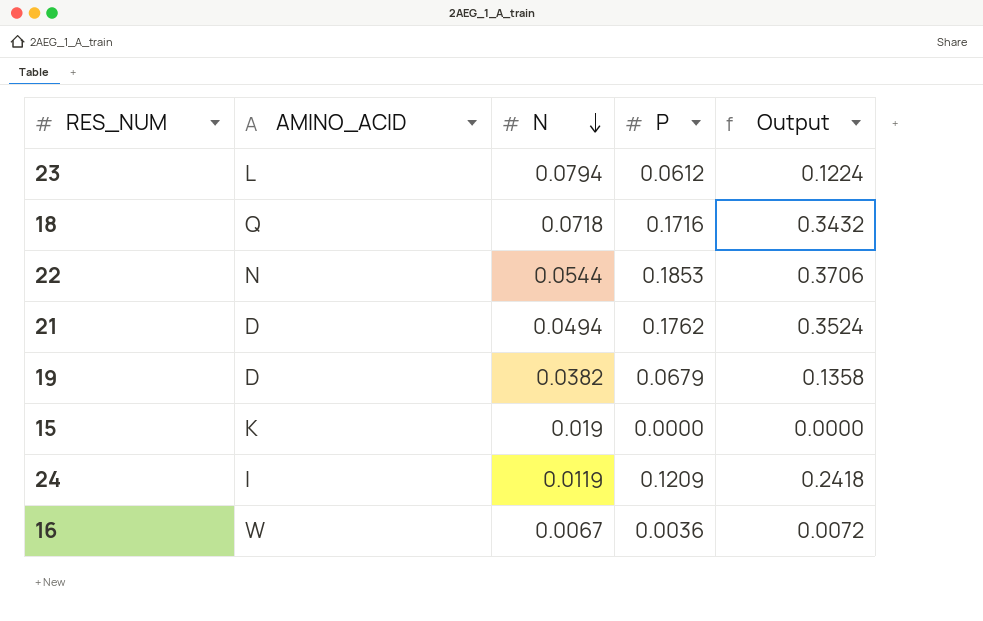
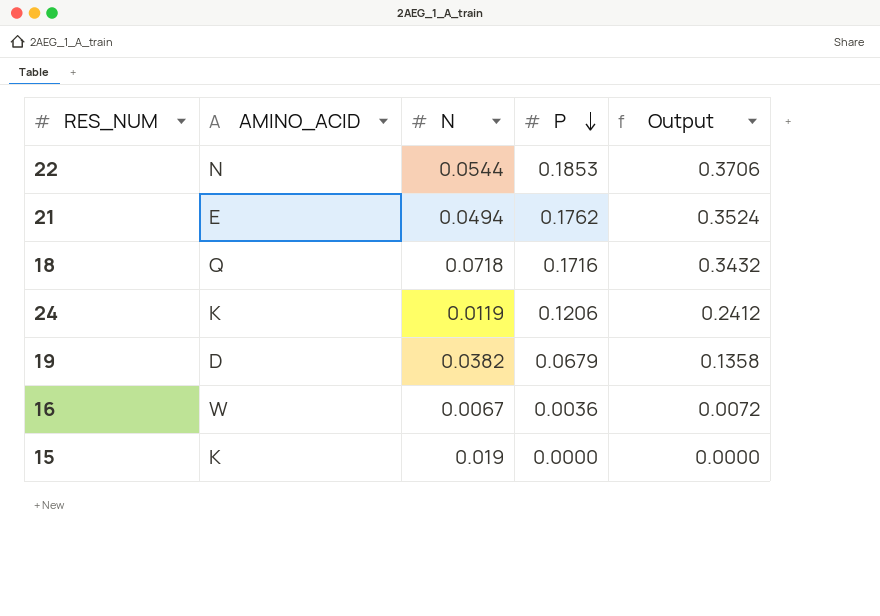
row order: N descending -> P descending
row 23: L | 0.0794 | 0.0612 | 0.1224 -> none
21 | AMINO_ACID: D -> E
24 | AMINO_ACID: I -> K
24 | P: 0.1209 -> 0.1206
24 | Output: 0.2418 -> 0.2412

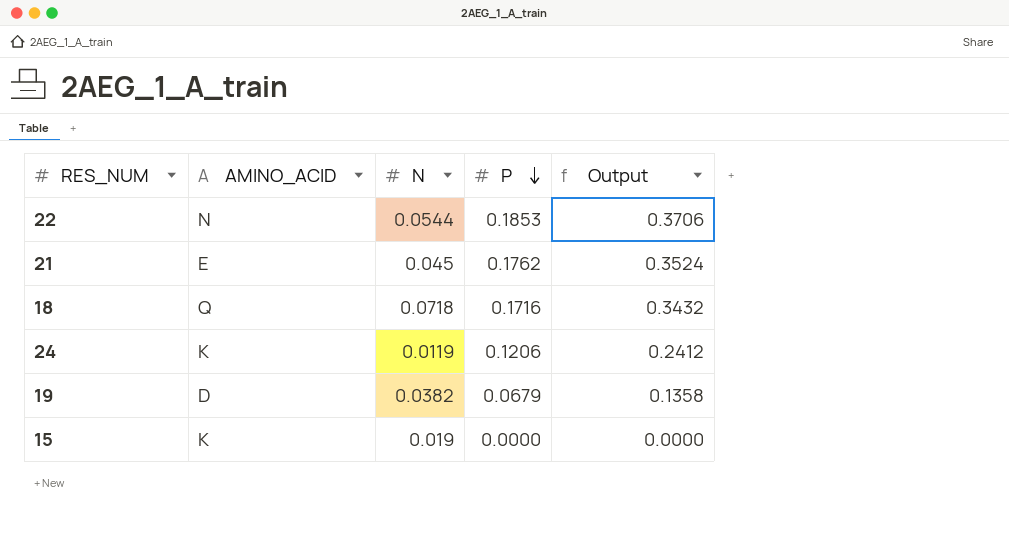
row 16: W | 0.0067 | 0.0036 | 0.0072 -> none
21 | N: 0.0494 -> 0.045

